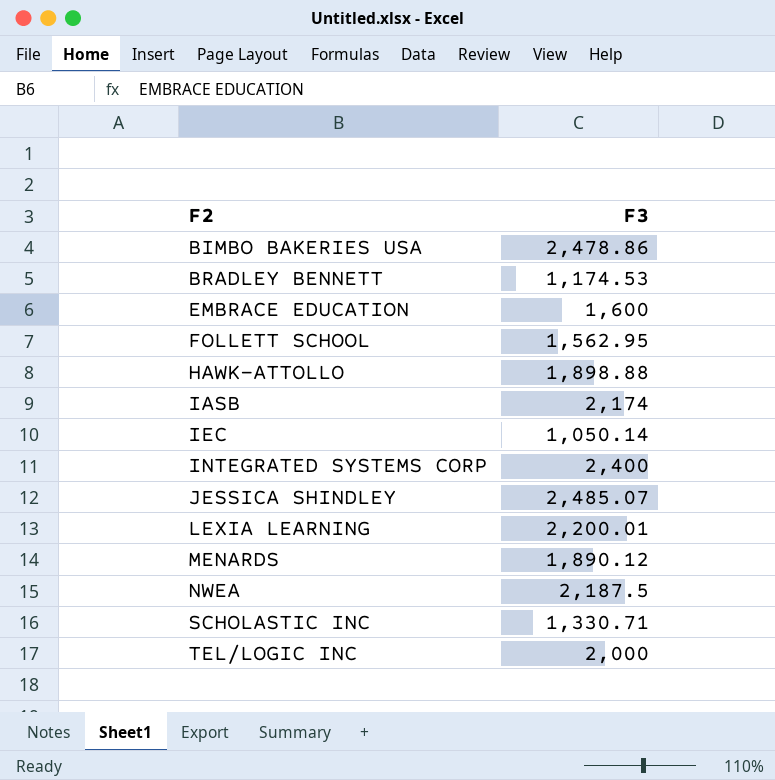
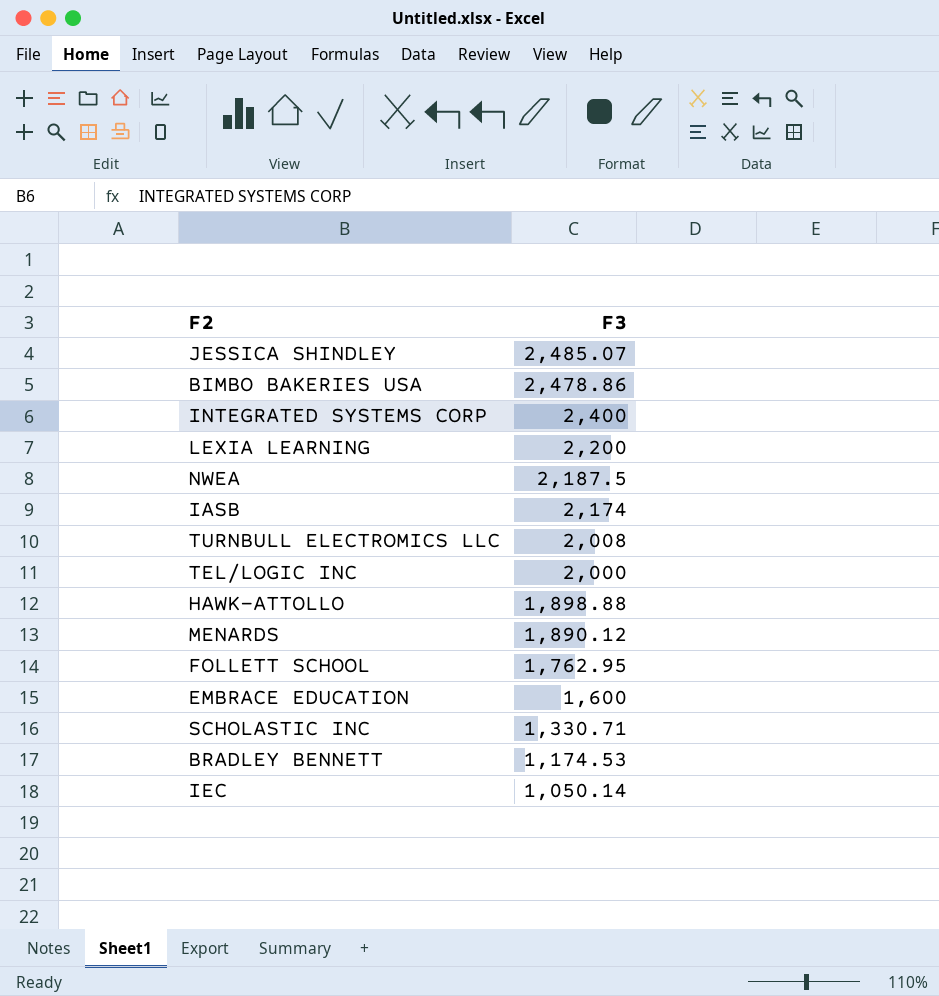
row order: F2 ascending -> F3 descending
LEXIA LEARNING | F3: 2,200.01 -> 2,200
row TURNBULL ELECTROMICS LLC: none -> 2,008
FOLLETT SCHOOL | F3: 1,562.95 -> 1,762.95

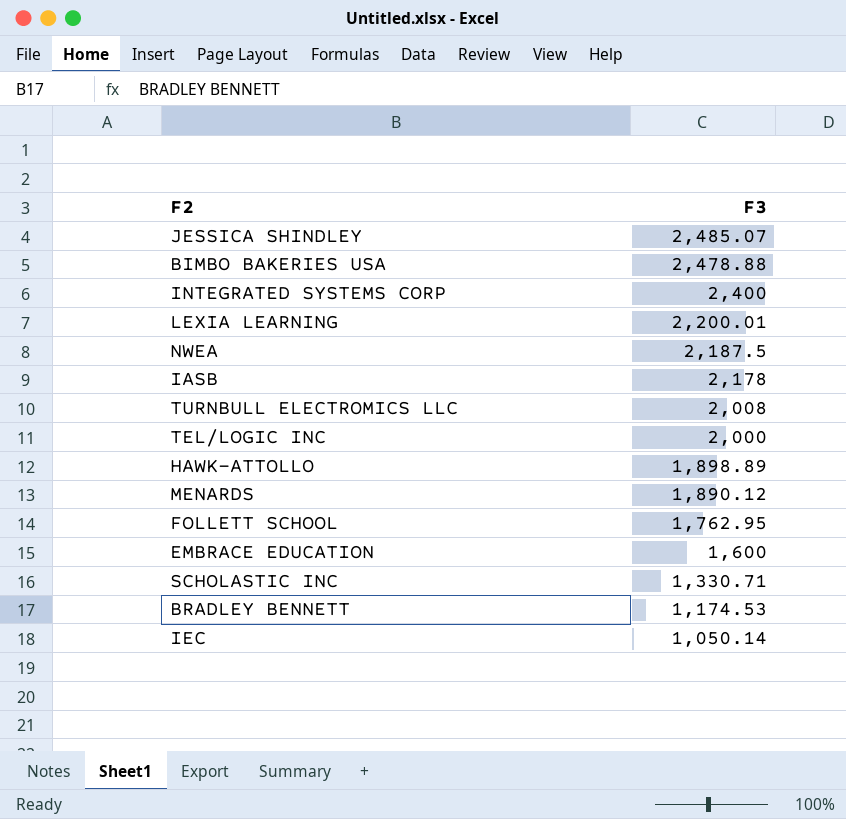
BIMBO BAKERIES USA | F3: 2,478.86 -> 2,478.88
LEXIA LEARNING | F3: 2,200 -> 2,200.01
IASB | F3: 2,174 -> 2,178
HAWK-ATTOLLO | F3: 1,898.88 -> 1,898.89

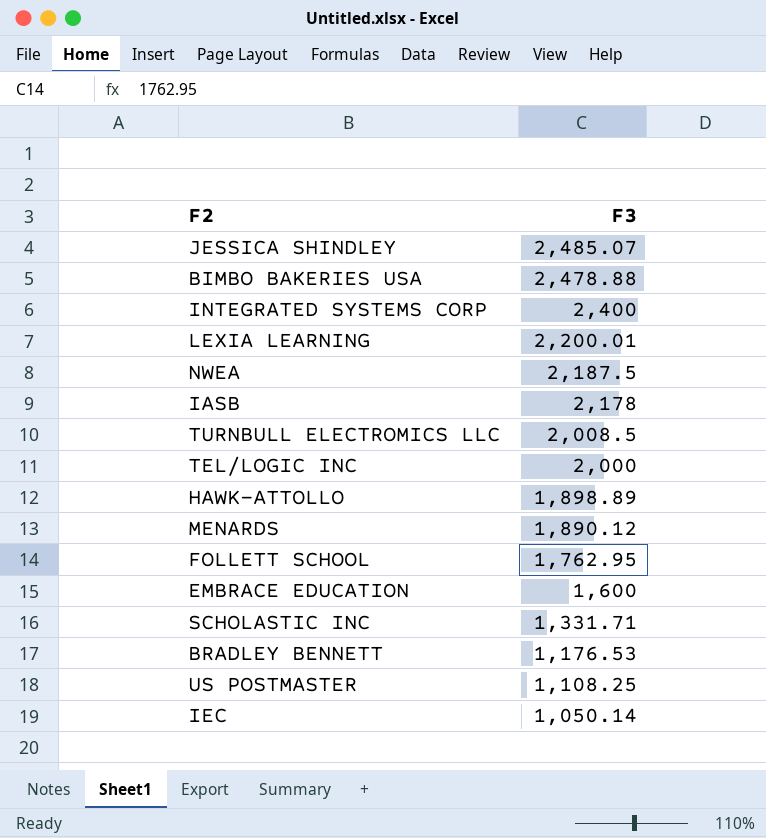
TURNBULL ELECTROMICS LLC | F3: 2,008 -> 2,008.5
SCHOLASTIC INC | F3: 1,330.71 -> 1,331.71
BRADLEY BENNETT | F3: 1,174.53 -> 1,176.53
row US POSTMASTER: none -> 1,108.25

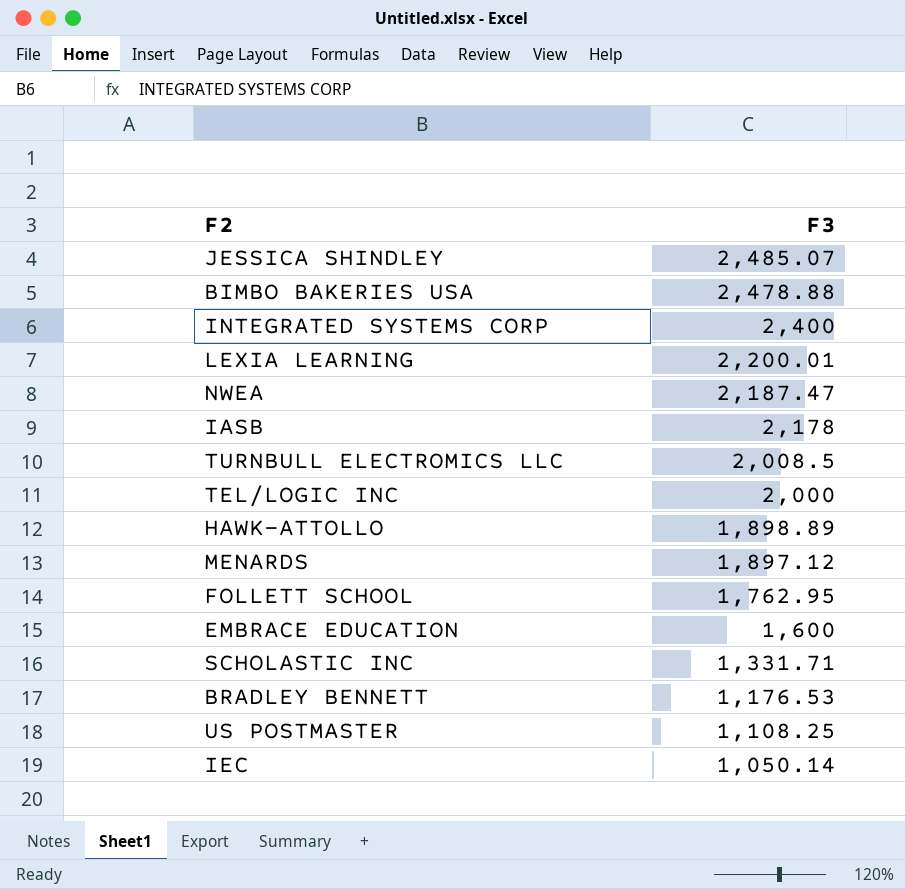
NWEA | F3: 2,187.5 -> 2,187.47
MENARDS | F3: 1,890.12 -> 1,897.12

